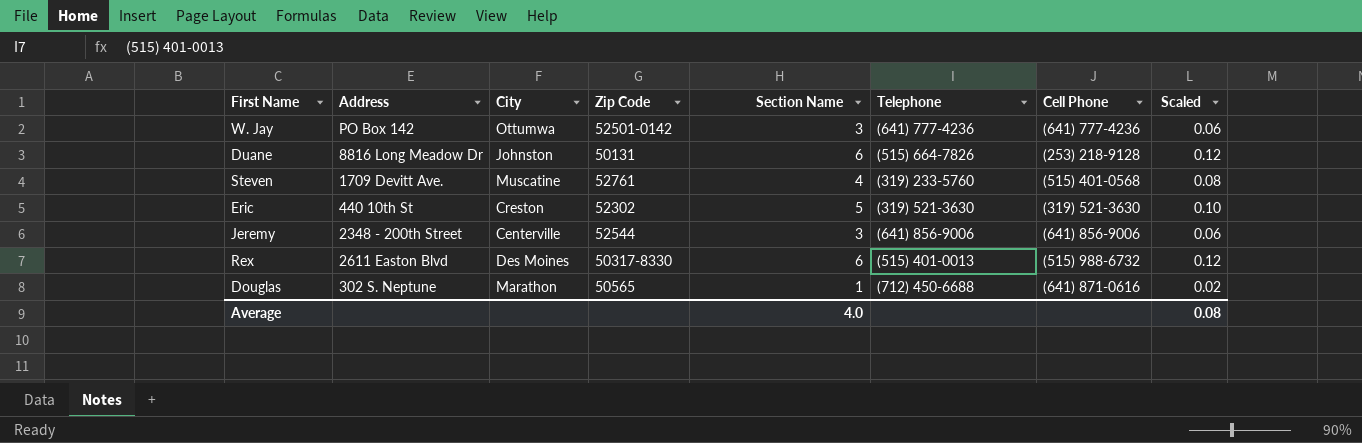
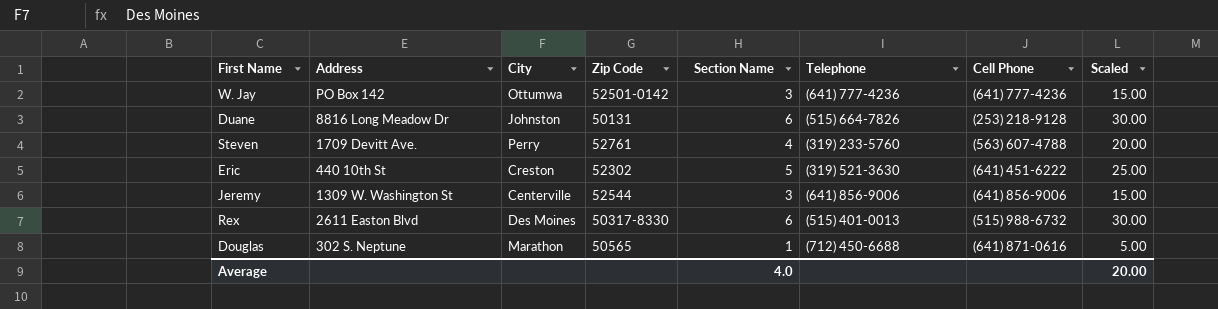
column Scaled | formula: [Section Name] * 0.02 -> [Section Name] * 5
Steven | City: Muscatine -> Perry
Steven | Cell Phone: (515) 401-0568 -> (563) 607-4788
Eric | Cell Phone: (319) 521-3630 -> (641) 451-6222
Jeremy | Address: 2348 - 200th Street -> 1309 W. Washington St
Average | Scaled: 0.08 -> 20.00

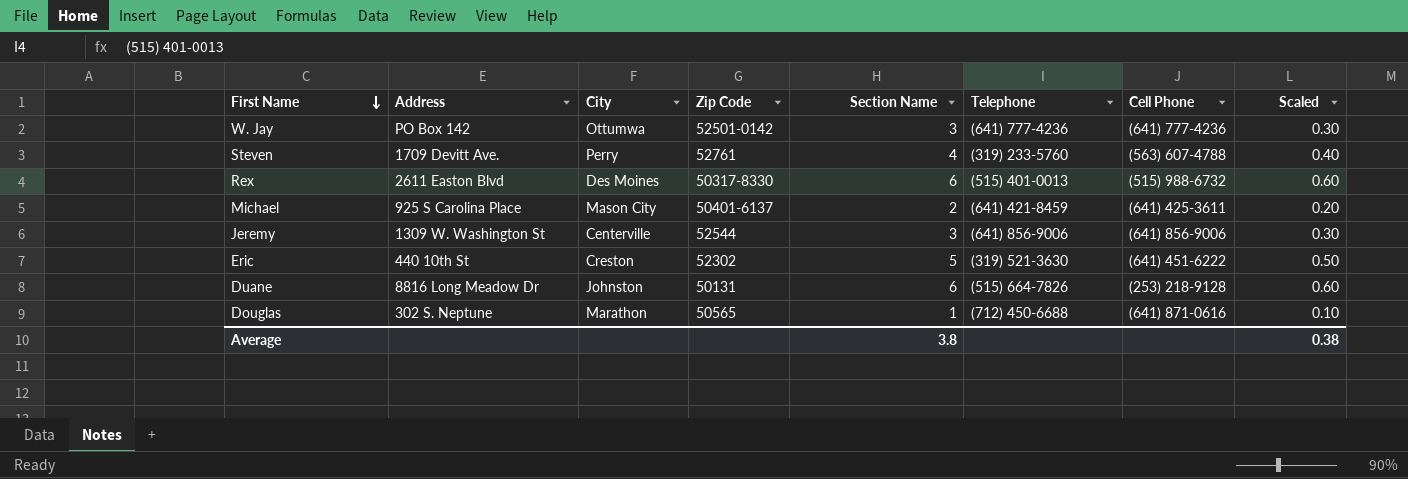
row order: none -> First Name descending
column Scaled | formula: [Section Name] * 5 -> [Section Name] * 0.1
row Michael: none -> 925 S Carolina Place | Mason City | 50401-6137 | 2 | (641) 421-8459 | (641) 425-3611 | 0.20
Average | Section Name: 4.0 -> 3.8
Average | Scaled: 20.00 -> 0.38

